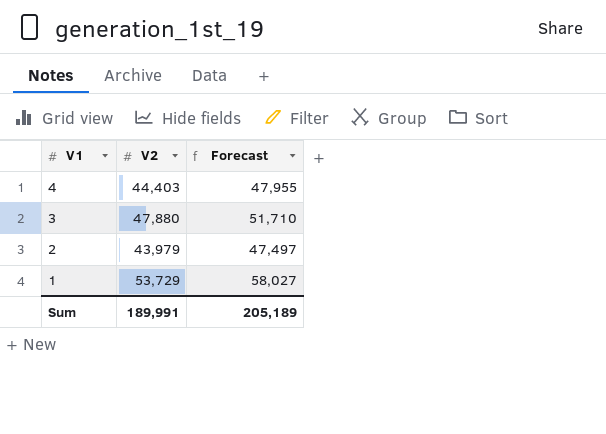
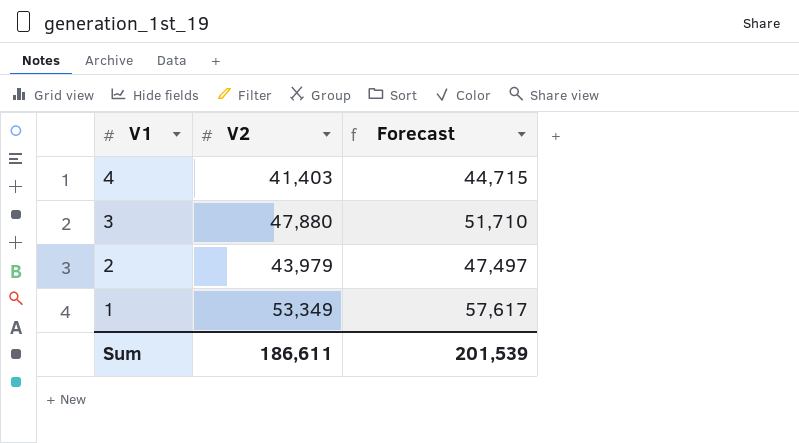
4 | V2: 44,403 -> 41,403
4 | Forecast: 47,955 -> 44,715
1 | V2: 53,729 -> 53,349
1 | Forecast: 58,027 -> 57,617
Sum | V2: 189,991 -> 186,611
Sum | Forecast: 205,189 -> 201,539

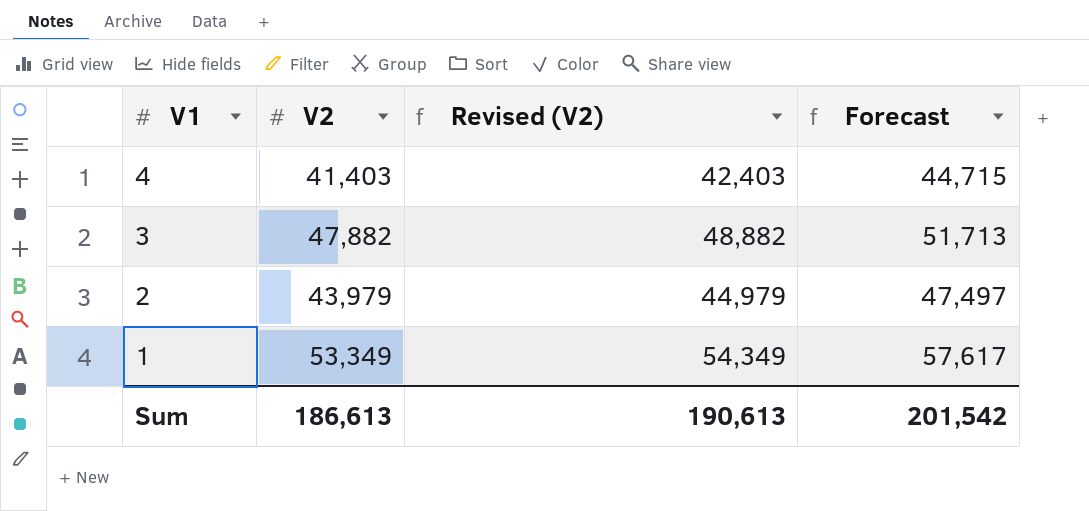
column Revised (V2) | formula: none -> [V2] + 1000
3 | V2: 47,880 -> 47,882
3 | Forecast: 51,710 -> 51,713
Sum | V2: 186,611 -> 186,613
Sum | Forecast: 201,539 -> 201,542

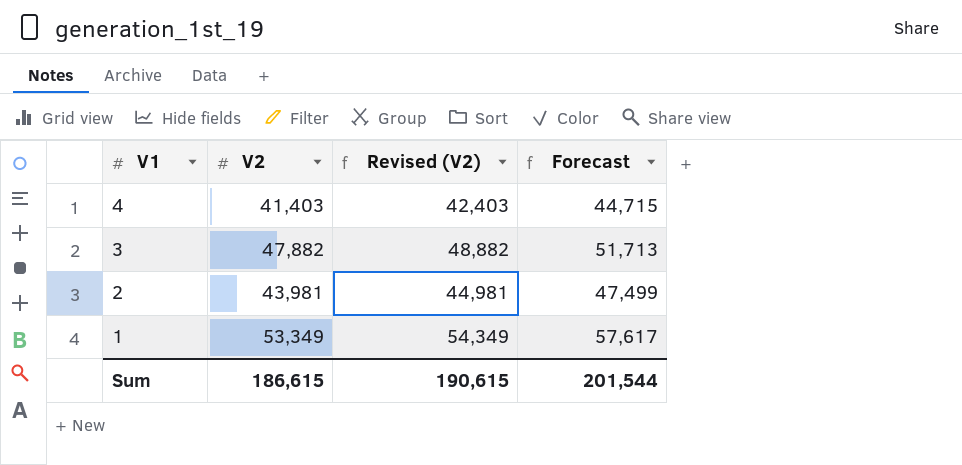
2 | V2: 43,979 -> 43,981
2 | Revised (V2): 44,979 -> 44,981
2 | Forecast: 47,497 -> 47,499
Sum | V2: 186,613 -> 186,615
Sum | Revised (V2): 190,613 -> 190,615
Sum | Forecast: 201,542 -> 201,544

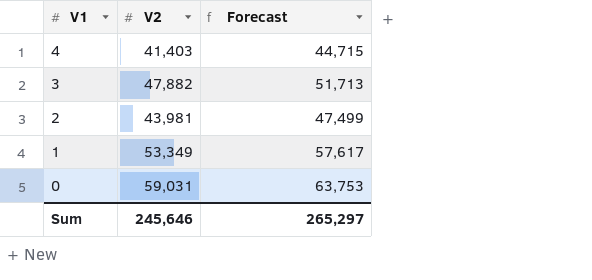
column Revised (V2) | formula: [V2] + 1000 -> none
row 0: none -> 59,031 | 63,753
Sum | V2: 186,615 -> 245,646
Sum | Forecast: 201,544 -> 265,297

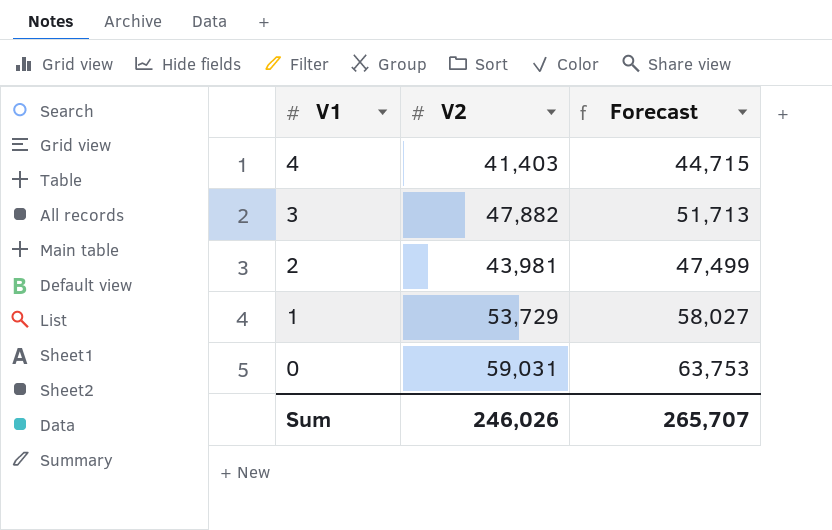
1 | V2: 53,349 -> 53,729
1 | Forecast: 57,617 -> 58,027
Sum | V2: 245,646 -> 246,026
Sum | Forecast: 265,297 -> 265,707

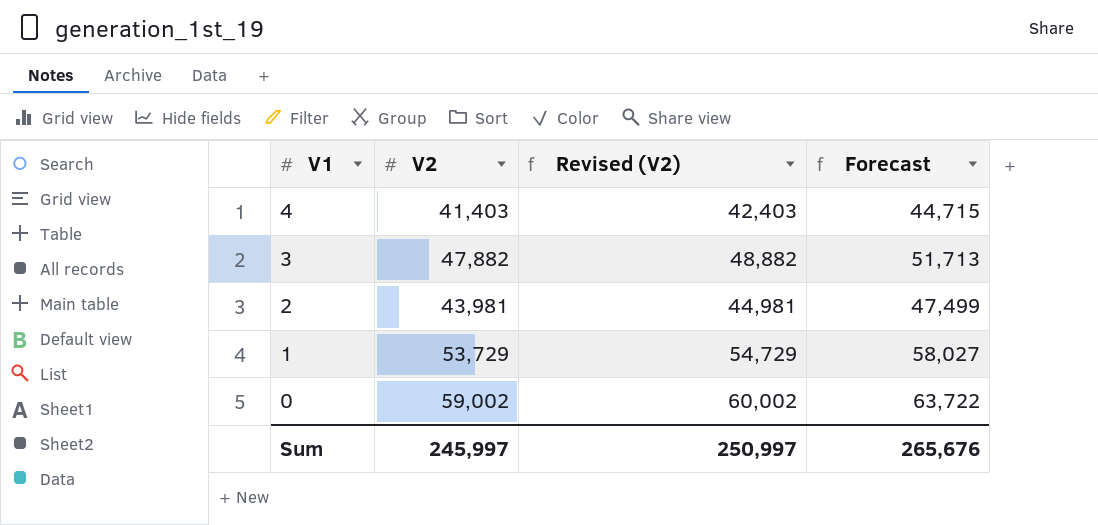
column Revised (V2) | formula: none -> [V2] + 1000
0 | V2: 59,031 -> 59,002
0 | Forecast: 63,753 -> 63,722
Sum | V2: 246,026 -> 245,997
Sum | Forecast: 265,707 -> 265,676

